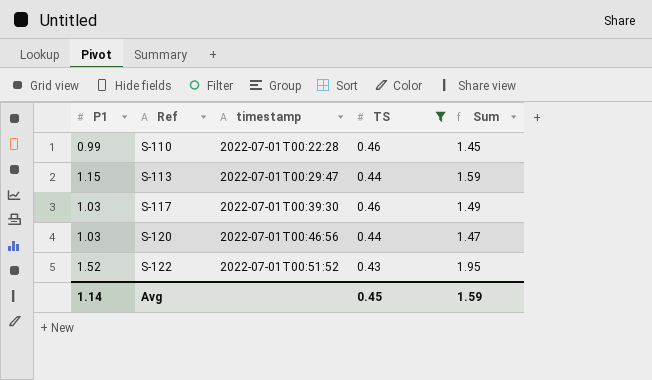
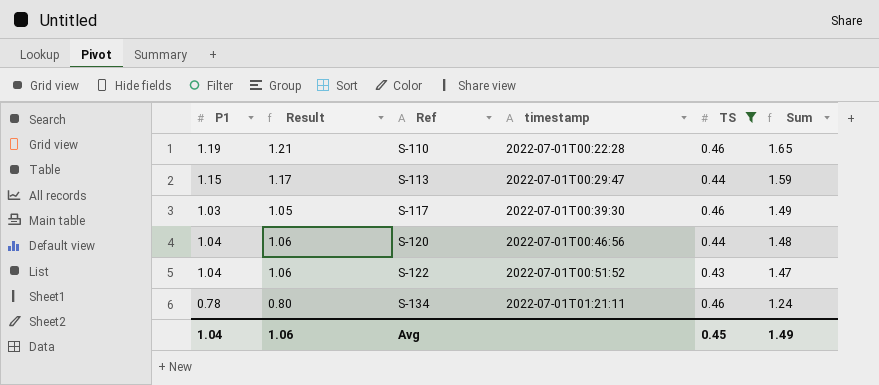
column Result | formula: none -> [P1] * 1.02
S-110 | P1: 0.99 -> 1.19
S-110 | Sum: 1.45 -> 1.65
S-120 | P1: 1.03 -> 1.04
S-120 | Sum: 1.47 -> 1.48
S-122 | P1: 1.52 -> 1.04
S-122 | Sum: 1.95 -> 1.47
row S-134: none -> 0.78 | 0.80 | 2022-07-01T01:21:11 | 0.46 | 1.24
Avg | P1: 1.14 -> 1.04
Avg | Sum: 1.59 -> 1.49

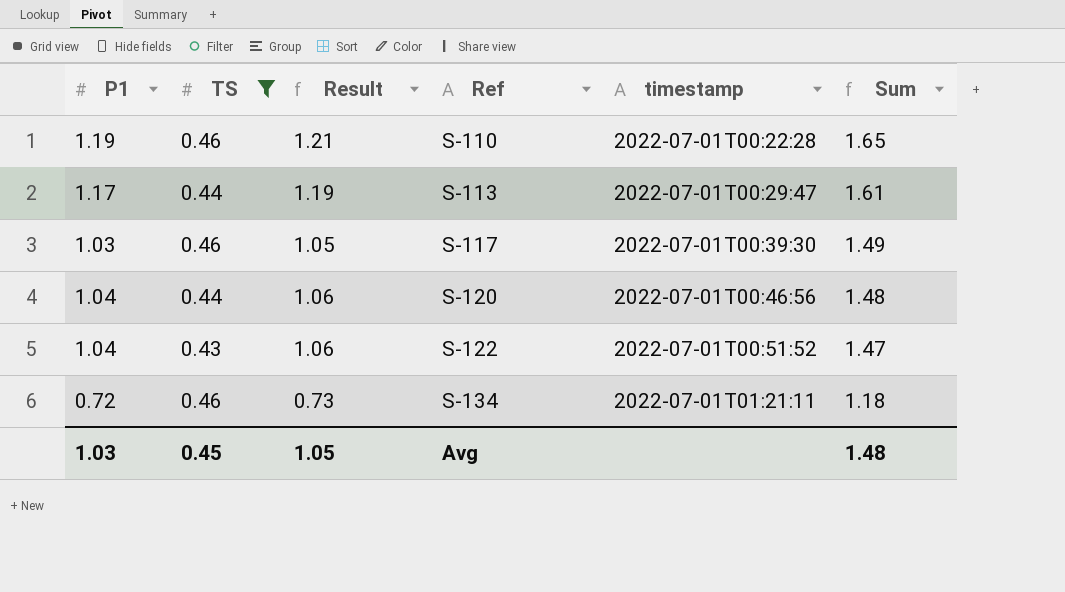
column TS | position: 5 -> 2
S-113 | P1: 1.15 -> 1.17
S-113 | Result: 1.17 -> 1.19
S-113 | Sum: 1.59 -> 1.61
S-134 | P1: 0.78 -> 0.72
S-134 | Result: 0.80 -> 0.73
S-134 | Sum: 1.24 -> 1.18
Avg | P1: 1.04 -> 1.03
Avg | Result: 1.06 -> 1.05
Avg | Sum: 1.49 -> 1.48

